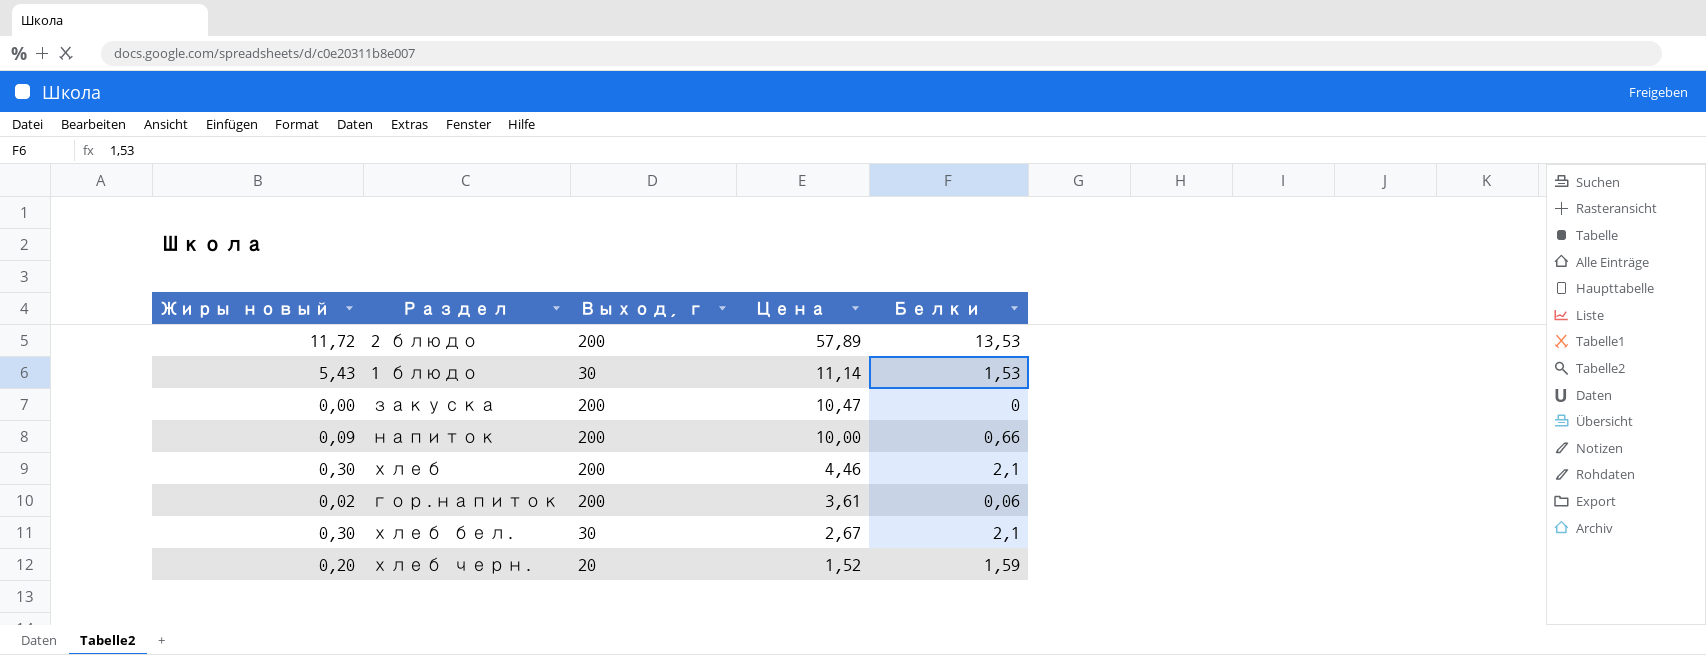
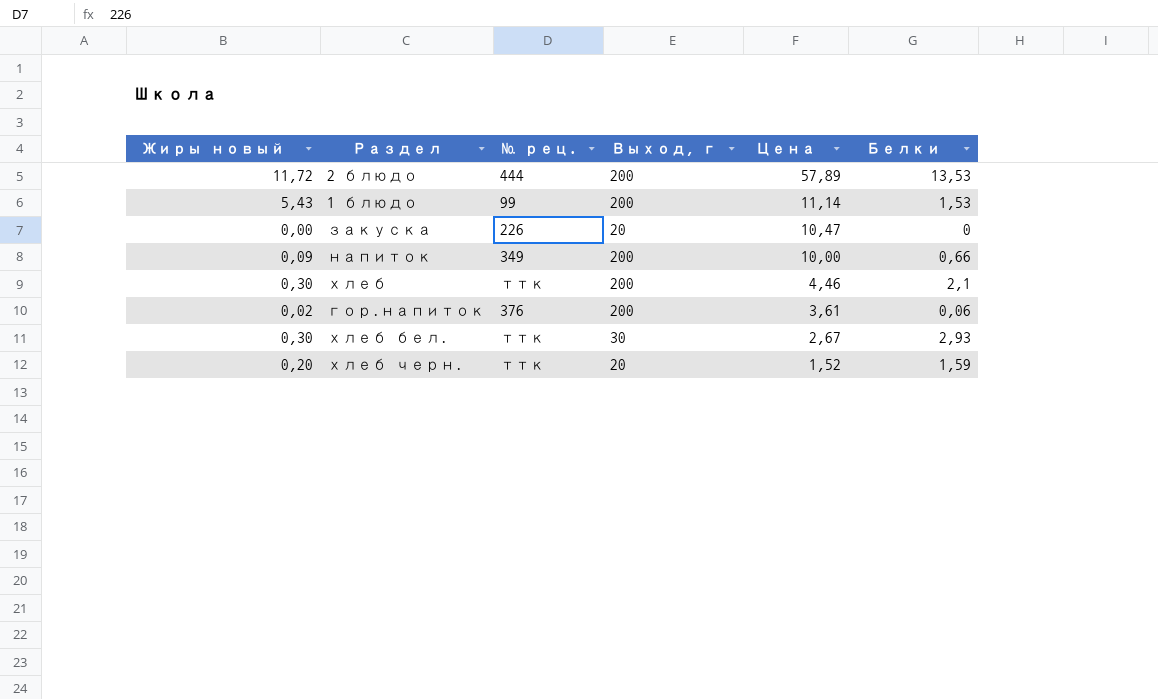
column № рец. | position: none -> 3
1 блюдо | Выход, г: 30 -> 200
закуска | Выход, г: 200 -> 20
хлеб бел. | Белки: 2,1 -> 2,93

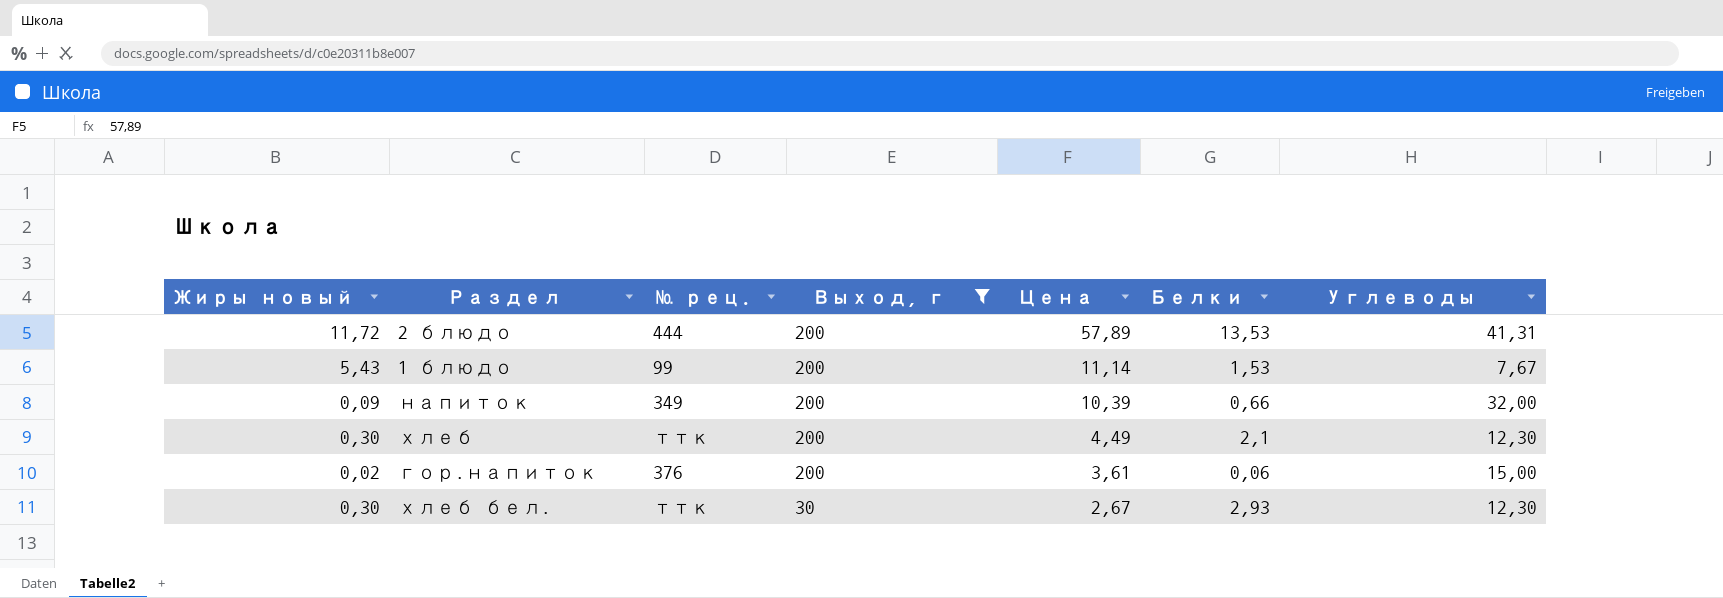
filter: none -> Выход, г != 20
column Углеводы | position: none -> 7
напиток | Цена: 10,00 -> 10,39
хлеб | Цена: 4,46 -> 4,49

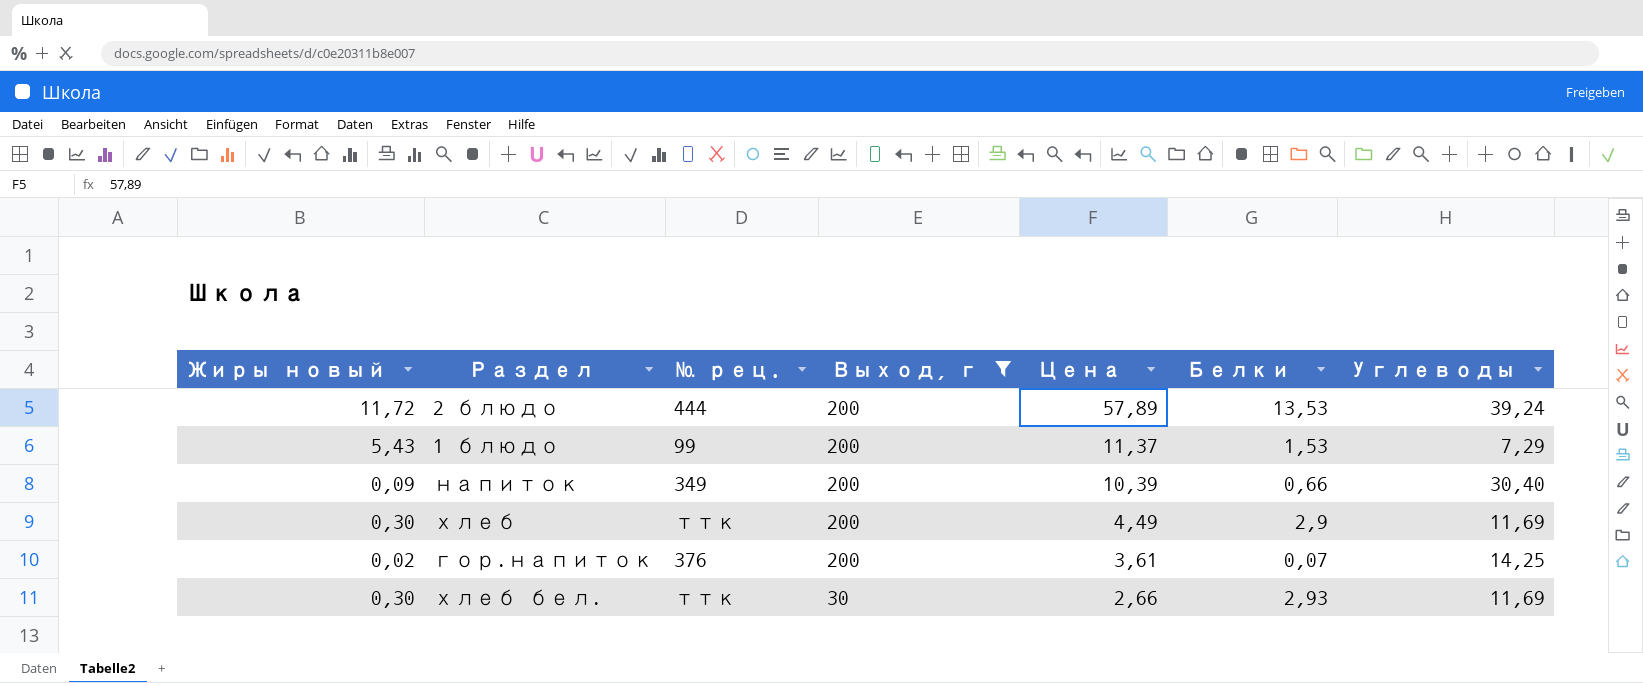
2 блюдо | Углеводы: 41,31 -> 39,24
1 блюдо | Цена: 11,14 -> 11,37
1 блюдо | Углеводы: 7,67 -> 7,29
напиток | Углеводы: 32,00 -> 30,40
хлеб | Белки: 2,1 -> 2,9
хлеб | Углеводы: 12,30 -> 11,69
гор.напиток | Белки: 0,06 -> 0,07
гор.напиток | Углеводы: 15,00 -> 14,25
хлеб бел. | Цена: 2,67 -> 2,66
хлеб бел. | Углеводы: 12,30 -> 11,69

